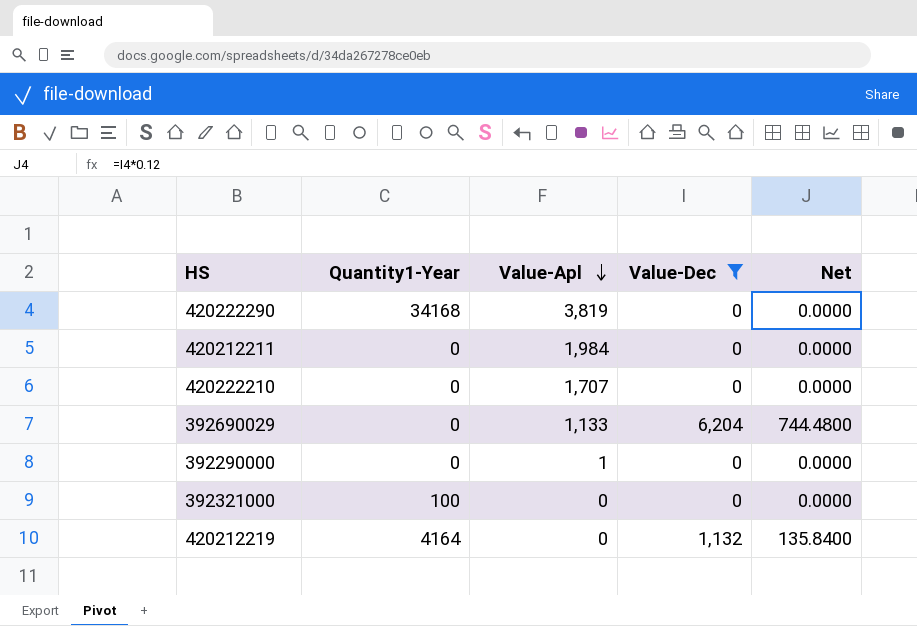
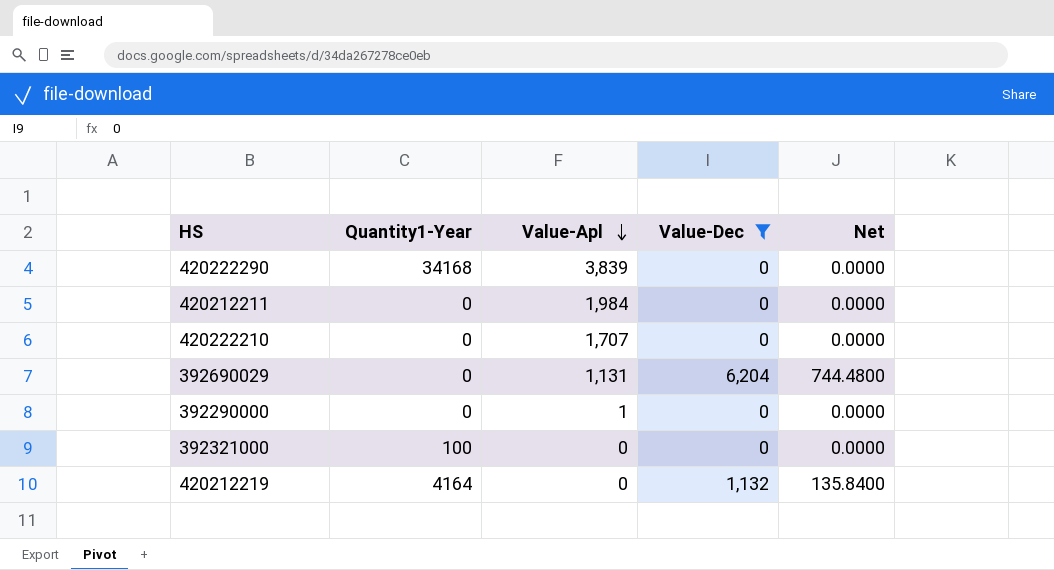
420222290 | Value-Apl: 3,819 -> 3,839
392690029 | Value-Apl: 1,133 -> 1,131

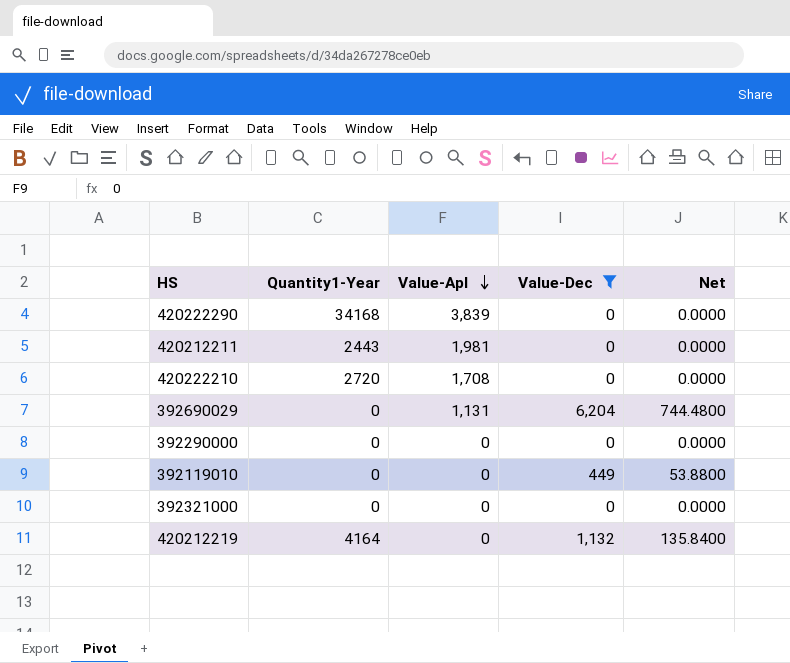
420212211 | Quantity1-Year: 0 -> 2443
420212211 | Value-Apl: 1,984 -> 1,981
420222210 | Quantity1-Year: 0 -> 2720
420222210 | Value-Apl: 1,707 -> 1,708
392290000 | Value-Apl: 1 -> 0
row 392119010: none -> 0 | 0 | 449 | 53.8800
392321000 | Quantity1-Year: 100 -> 0

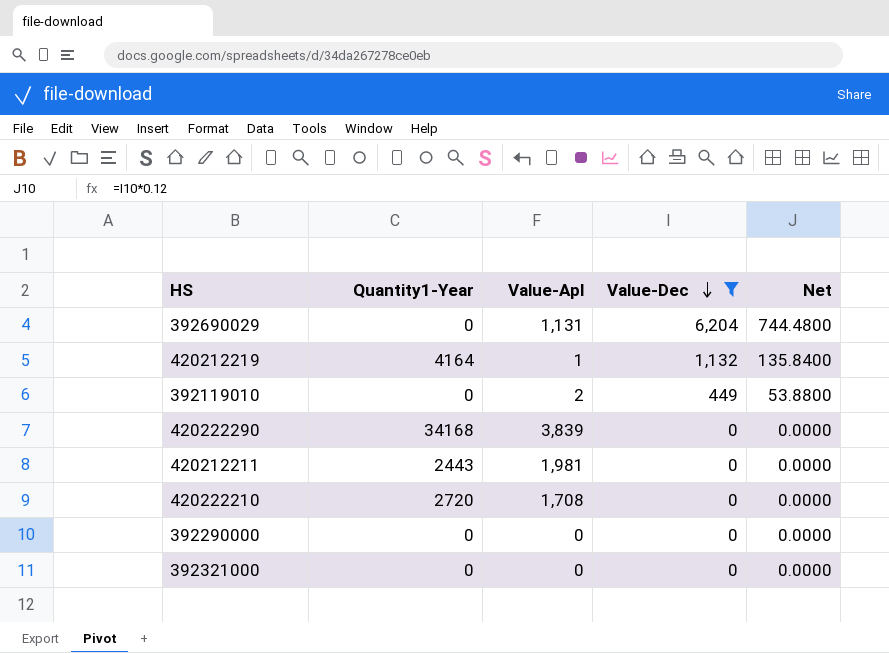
row order: Value-Apl descending -> Value-Dec descending
420212219 | Value-Apl: 0 -> 1
392119010 | Value-Apl: 0 -> 2

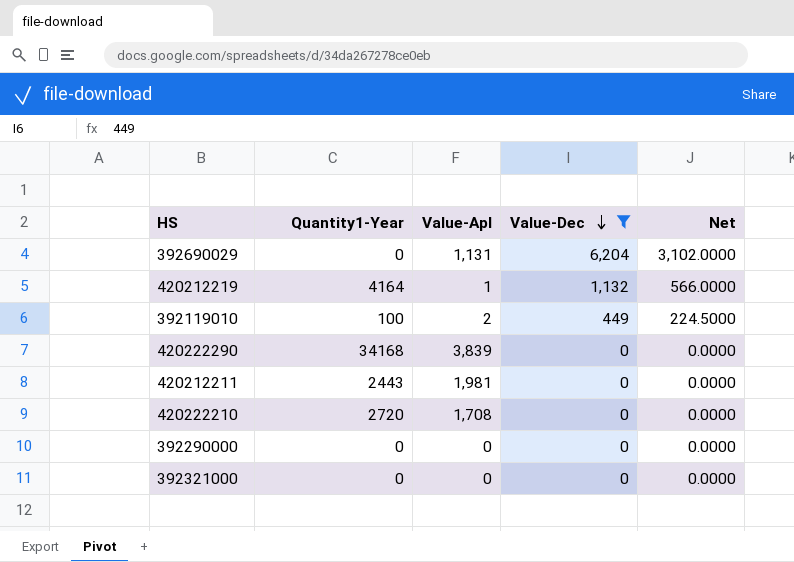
column Net | formula: [Value-Dec] * 0.12 -> [Value-Dec] * 0.5
392119010 | Quantity1-Year: 0 -> 100

